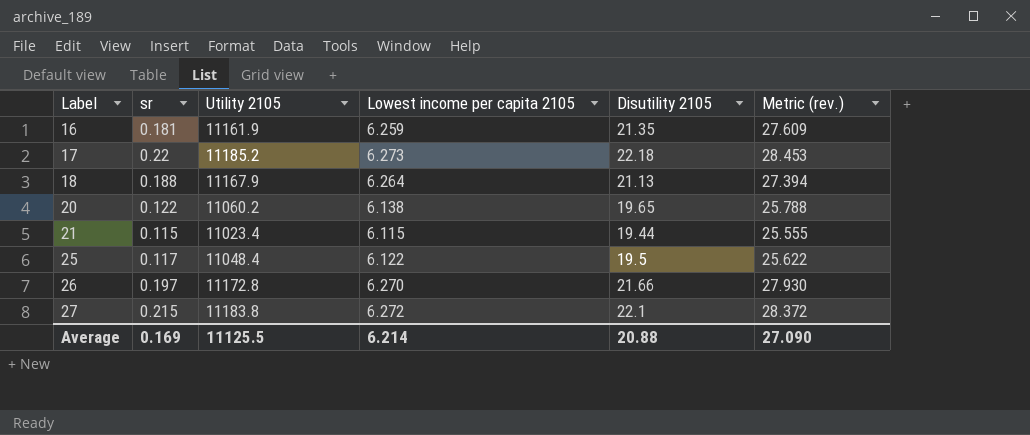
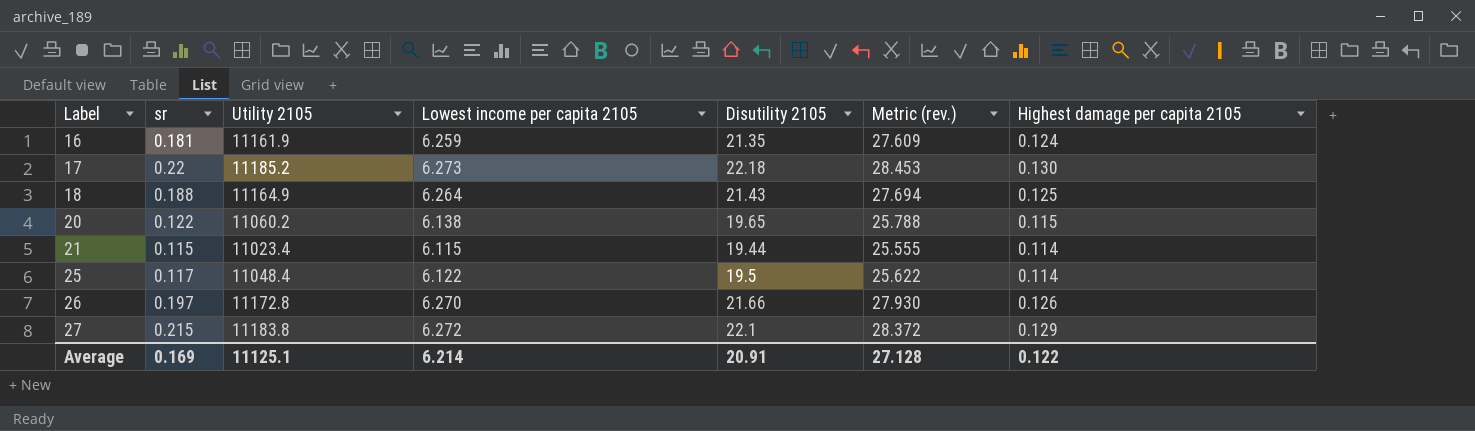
column Highest damage per capita 2105 | position: none -> 7
18 | Utility 2105: 11167.9 -> 11164.9
18 | Disutility 2105: 21.13 -> 21.43
18 | Metric (rev.): 27.394 -> 27.694
Average | Utility 2105: 11125.5 -> 11125.1
Average | Disutility 2105: 20.88 -> 20.91
Average | Metric (rev.): 27.090 -> 27.128

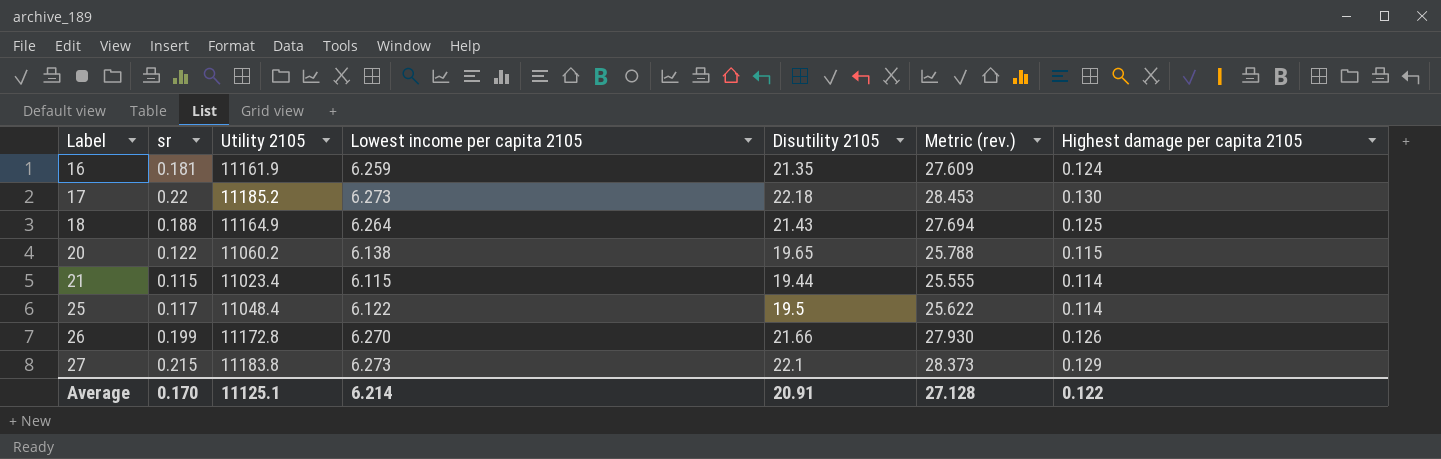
26 | sr: 0.197 -> 0.199
27 | Lowest income per capita 2105: 6.272 -> 6.273
27 | Metric (rev.): 28.372 -> 28.373
Average | sr: 0.169 -> 0.170

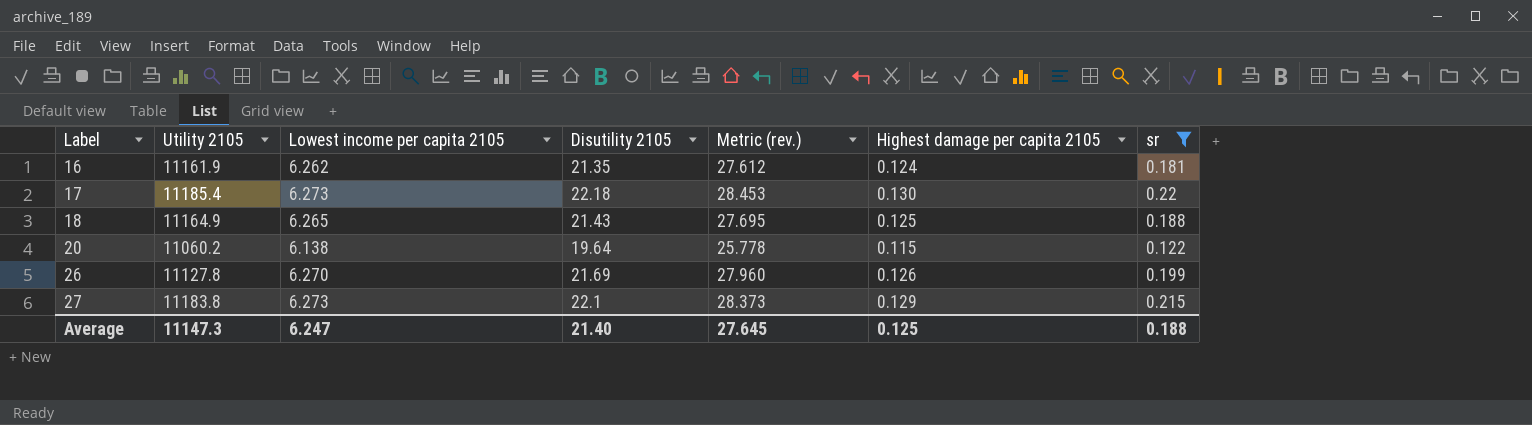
filter: none -> sr >= 0.122
column sr | position: 2 -> 7
16 | Lowest income per capita 2105: 6.259 -> 6.262
16 | Metric (rev.): 27.609 -> 27.612
17 | Utility 2105: 11185.2 -> 11185.4
18 | Lowest income per capita 2105: 6.264 -> 6.265
18 | Metric (rev.): 27.694 -> 27.695
20 | Disutility 2105: 19.65 -> 19.64
20 | Metric (rev.): 25.788 -> 25.778
26 | Utility 2105: 11172.8 -> 11127.8
26 | Disutility 2105: 21.66 -> 21.69
26 | Metric (rev.): 27.930 -> 27.960
Average | Utility 2105: 11125.1 -> 11147.3
Average | Lowest income per capita 2105: 6.214 -> 6.247
Average | Disutility 2105: 20.91 -> 21.40
Average | Metric (rev.): 27.128 -> 27.645
Average | Highest damage per capita 2105: 0.122 -> 0.125
Average | sr: 0.170 -> 0.188

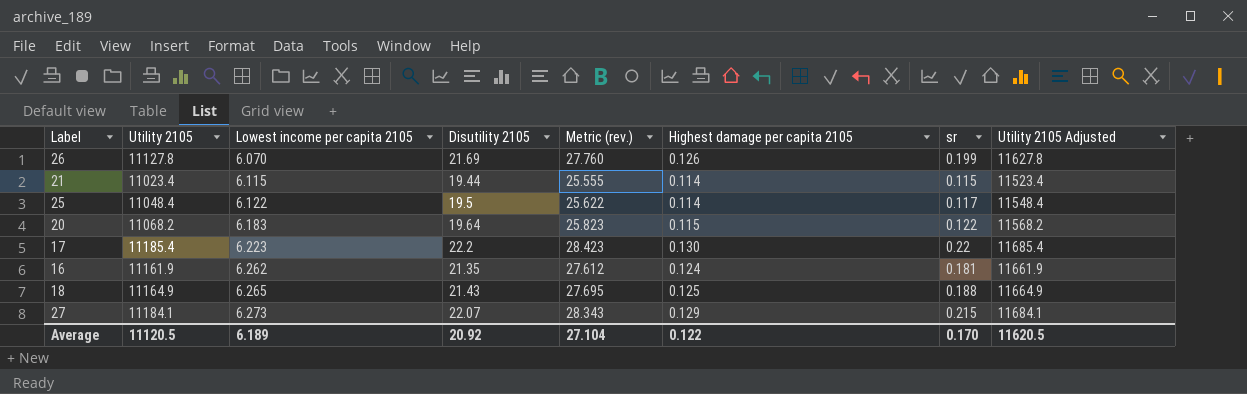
filter: sr >= 0.122 -> none
row order: Label ascending -> Lowest income per capita 2105 ascending
column Utility 2105 Adjusted | formula: none -> [Utility 2105] + 500
26 | Lowest income per capita 2105: 6.270 -> 6.070
26 | Metric (rev.): 27.960 -> 27.760
20 | Utility 2105: 11060.2 -> 11068.2
20 | Lowest income per capita 2105: 6.138 -> 6.183
20 | Metric (rev.): 25.778 -> 25.823
17 | Lowest income per capita 2105: 6.273 -> 6.223
17 | Disutility 2105: 22.18 -> 22.2
17 | Metric (rev.): 28.453 -> 28.423
27 | Utility 2105: 11183.8 -> 11184.1
27 | Disutility 2105: 22.1 -> 22.07
27 | Metric (rev.): 28.373 -> 28.343
Average | Utility 2105: 11147.3 -> 11120.5
Average | Lowest income per capita 2105: 6.247 -> 6.189
Average | Disutility 2105: 21.40 -> 20.92
Average | Metric (rev.): 27.645 -> 27.104
Average | Highest damage per capita 2105: 0.125 -> 0.122
Average | sr: 0.188 -> 0.170

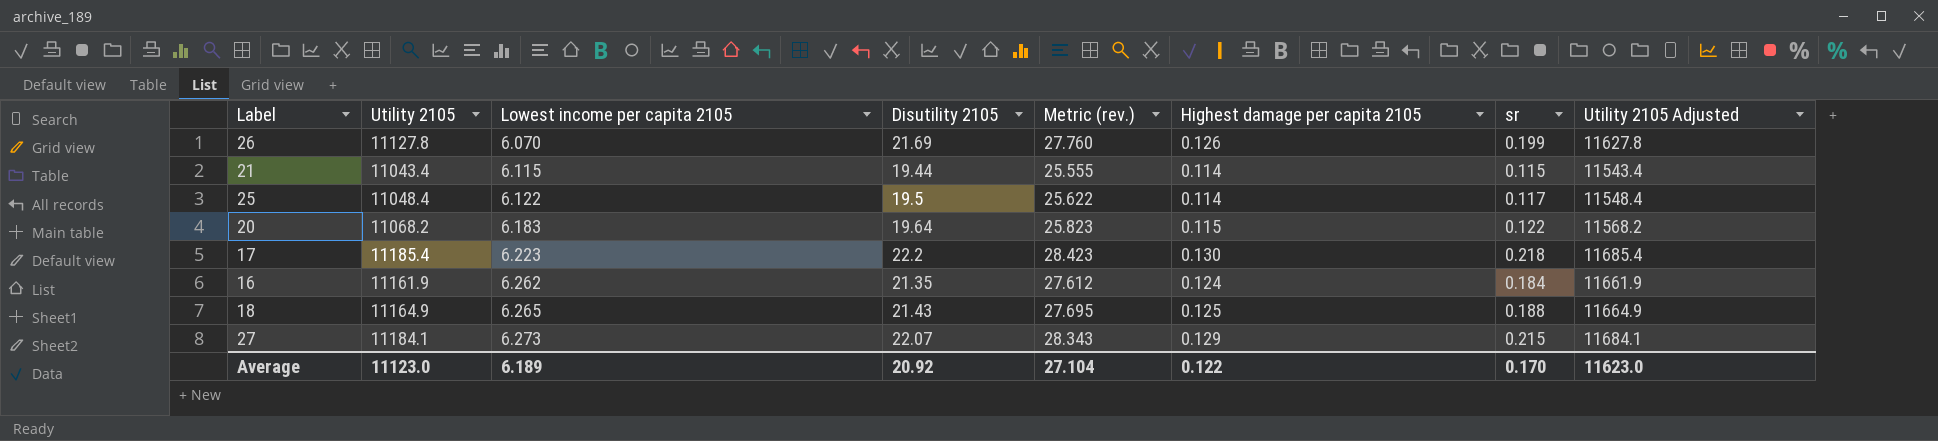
21 | Utility 2105: 11023.4 -> 11043.4
21 | Utility 2105 Adjusted: 11523.4 -> 11543.4
17 | sr: 0.22 -> 0.218
16 | sr: 0.181 -> 0.184
Average | Utility 2105: 11120.5 -> 11123.0
Average | Utility 2105 Adjusted: 11620.5 -> 11623.0

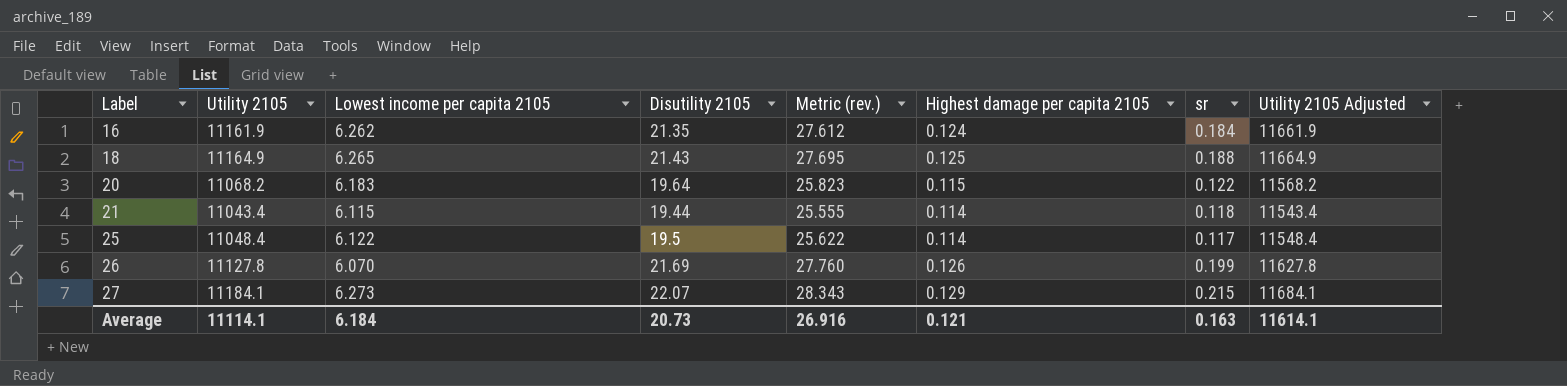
row order: Lowest income per capita 2105 ascending -> Label ascending
row 17: 11185.4 | 6.223 | 22.2 | 28.423 | 0.130 | 0.218 | 11685.4 -> none
21 | sr: 0.115 -> 0.118
Average | Utility 2105: 11123.0 -> 11114.1
Average | Lowest income per capita 2105: 6.189 -> 6.184
Average | Disutility 2105: 20.92 -> 20.73
Average | Metric (rev.): 27.104 -> 26.916
Average | Highest damage per capita 2105: 0.122 -> 0.121
Average | sr: 0.170 -> 0.163
Average | Utility 2105 Adjusted: 11623.0 -> 11614.1

